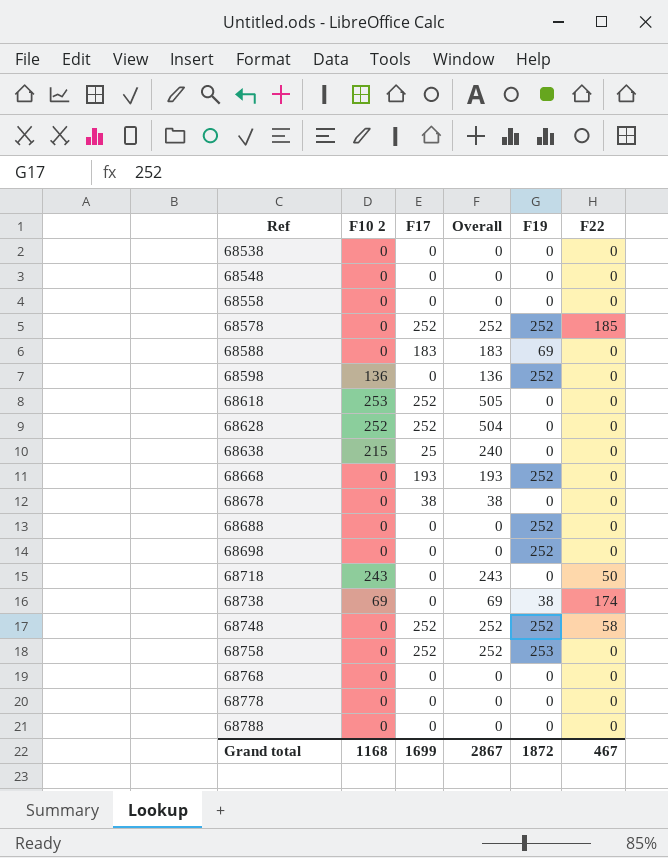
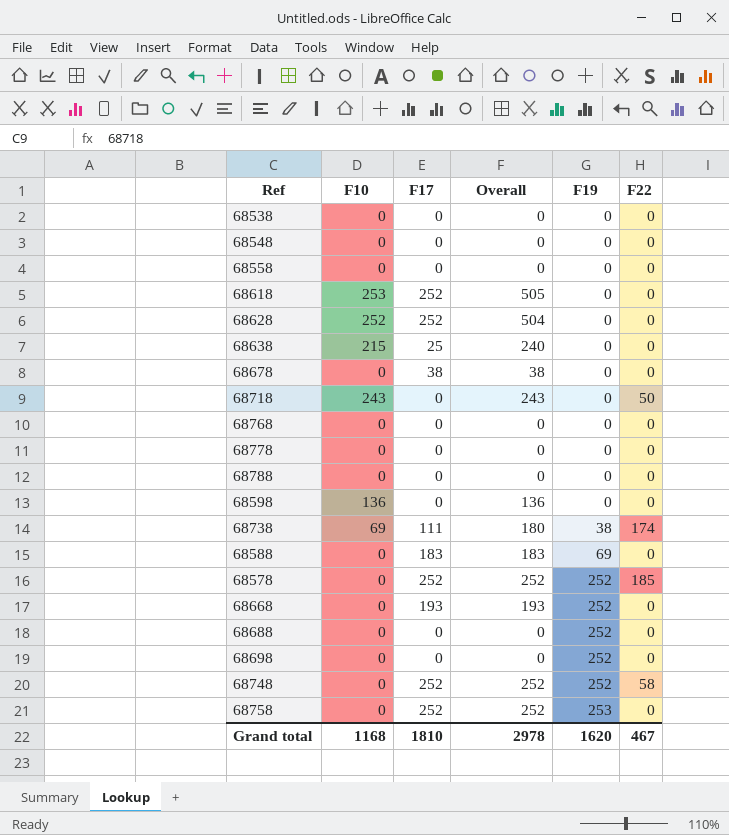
row order: Ref ascending -> F19 ascending
column name: F10 2 -> F10
68598 | F19: 252 -> 0
68738 | F17: 0 -> 111
68738 | Overall: 69 -> 180
Grand total | F17: 1699 -> 1810
Grand total | Overall: 2867 -> 2978
Grand total | F19: 1872 -> 1620

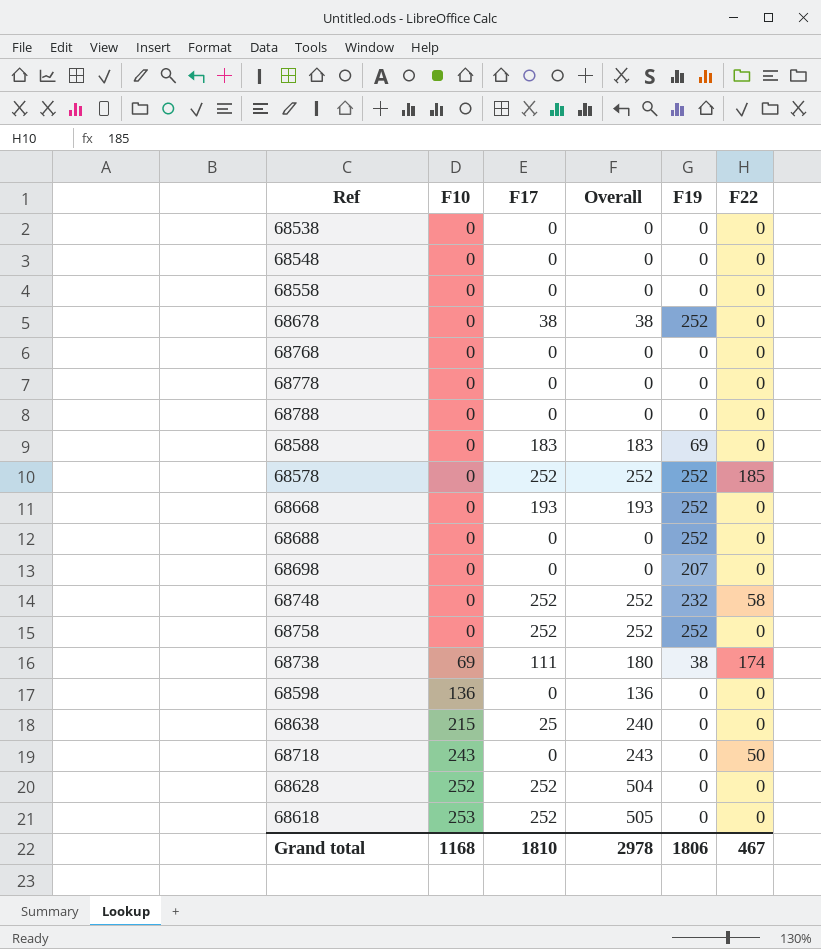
row order: F19 ascending -> F10 ascending
68678 | F19: 0 -> 252
68698 | F19: 252 -> 207
68748 | F19: 252 -> 232
68758 | F19: 253 -> 252
Grand total | F19: 1620 -> 1806

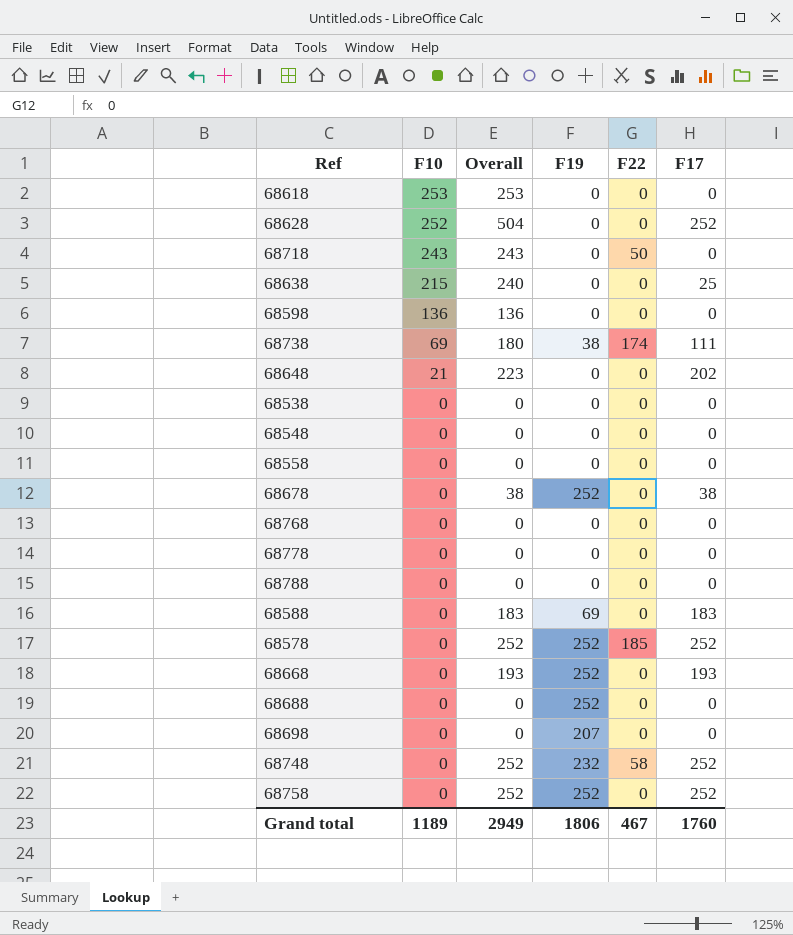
row order: F10 ascending -> F10 descending
column F17 | position: 3 -> 6
68618 | Overall: 505 -> 253
68618 | F17: 252 -> 0
row 68648: none -> 21 | 223 | 0 | 0 | 202
Grand total | F10: 1168 -> 1189
Grand total | Overall: 2978 -> 2949
Grand total | F17: 1810 -> 1760

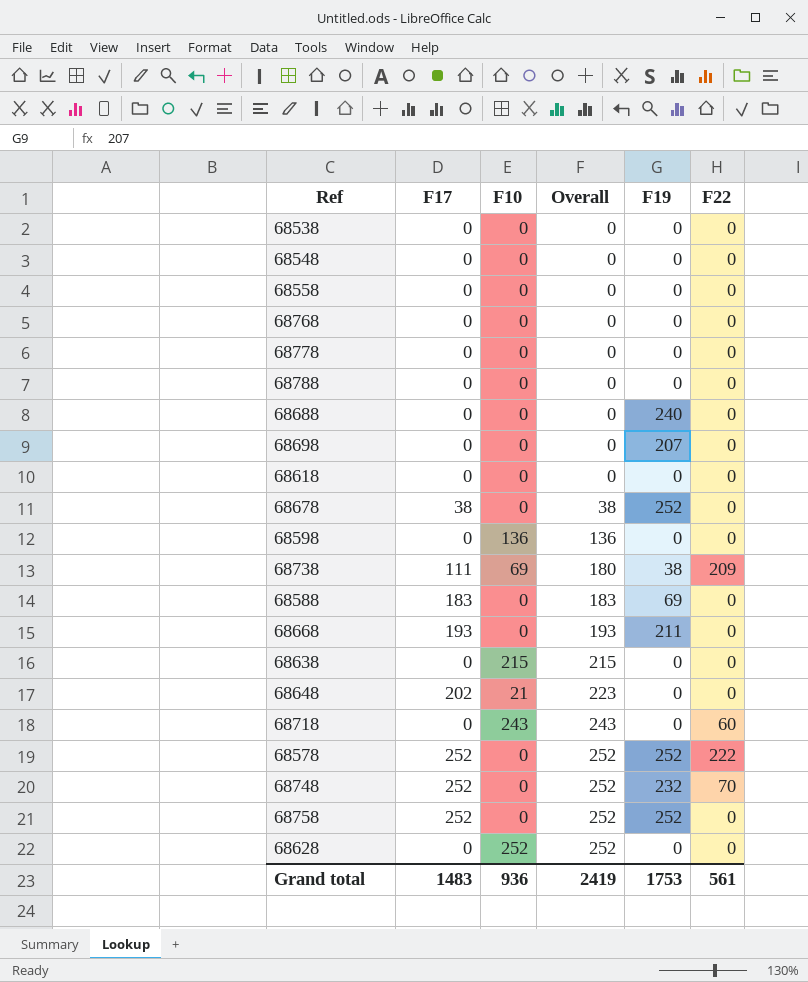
row order: F10 descending -> Overall ascending
column F17 | position: 6 -> 2
68688 | F19: 252 -> 240
68618 | F10: 253 -> 0
68618 | Overall: 253 -> 0
68738 | F22: 174 -> 209
68668 | F19: 252 -> 211
68638 | F17: 25 -> 0
68638 | Overall: 240 -> 215
68718 | F22: 50 -> 60
68578 | F22: 185 -> 222
68748 | F22: 58 -> 70
68628 | F17: 252 -> 0
68628 | Overall: 504 -> 252
Grand total | F17: 1760 -> 1483
Grand total | F10: 1189 -> 936
Grand total | Overall: 2949 -> 2419
Grand total | F19: 1806 -> 1753
Grand total | F22: 467 -> 561

